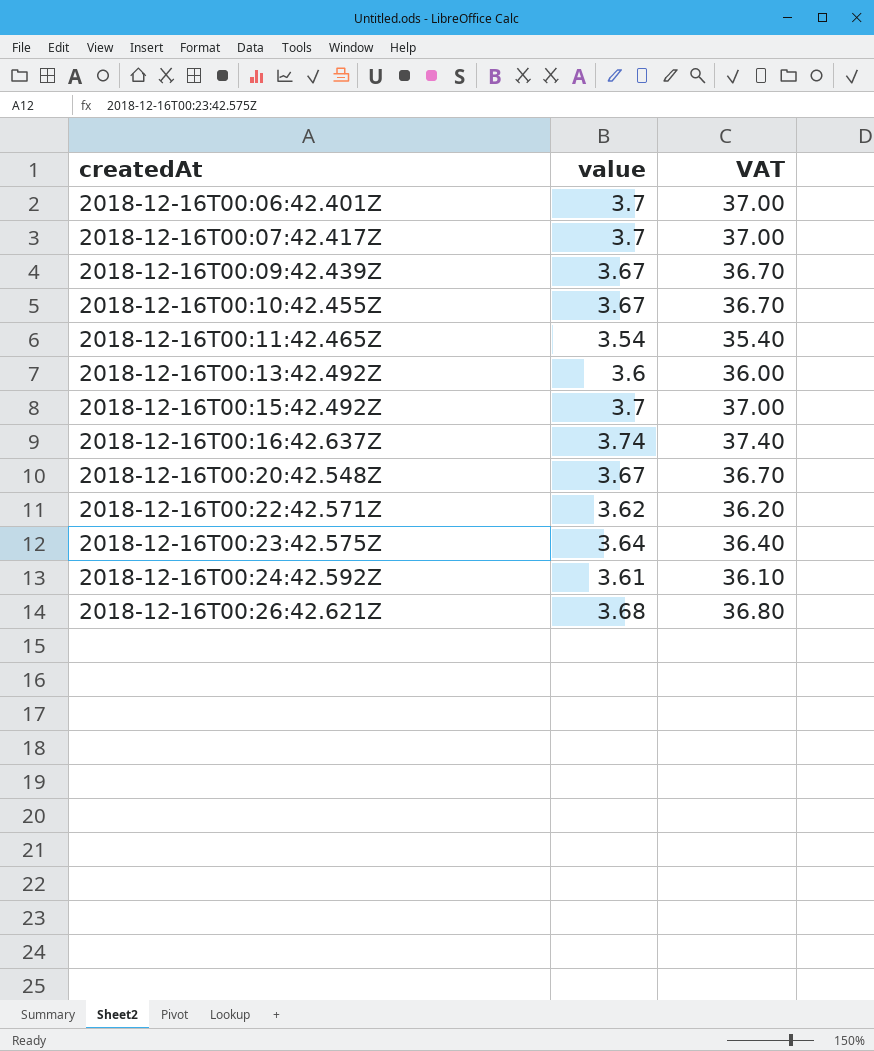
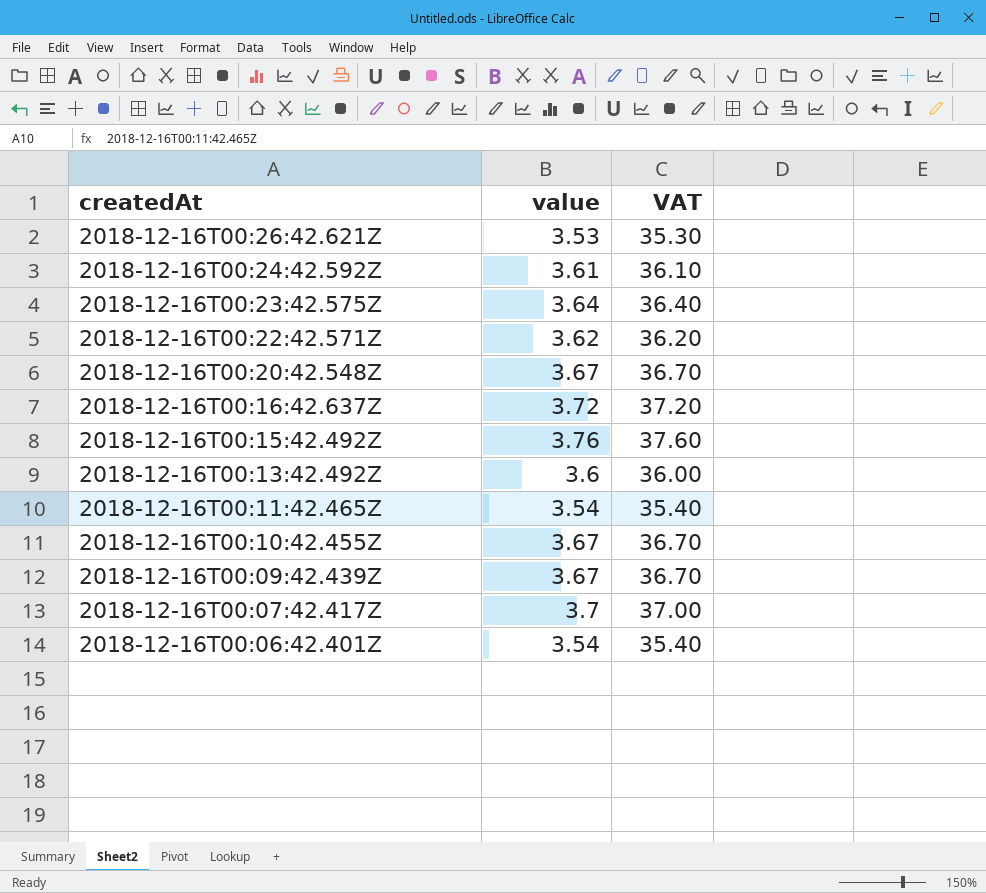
row order: createdAt ascending -> createdAt descending
2018-12-16T00:26:42.621Z | value: 3.68 -> 3.53
2018-12-16T00:26:42.621Z | VAT: 36.80 -> 35.30
2018-12-16T00:16:42.637Z | value: 3.74 -> 3.72
2018-12-16T00:16:42.637Z | VAT: 37.40 -> 37.20
2018-12-16T00:15:42.492Z | value: 3.7 -> 3.76
2018-12-16T00:15:42.492Z | VAT: 37.00 -> 37.60
2018-12-16T00:06:42.401Z | value: 3.7 -> 3.54
2018-12-16T00:06:42.401Z | VAT: 37.00 -> 35.40

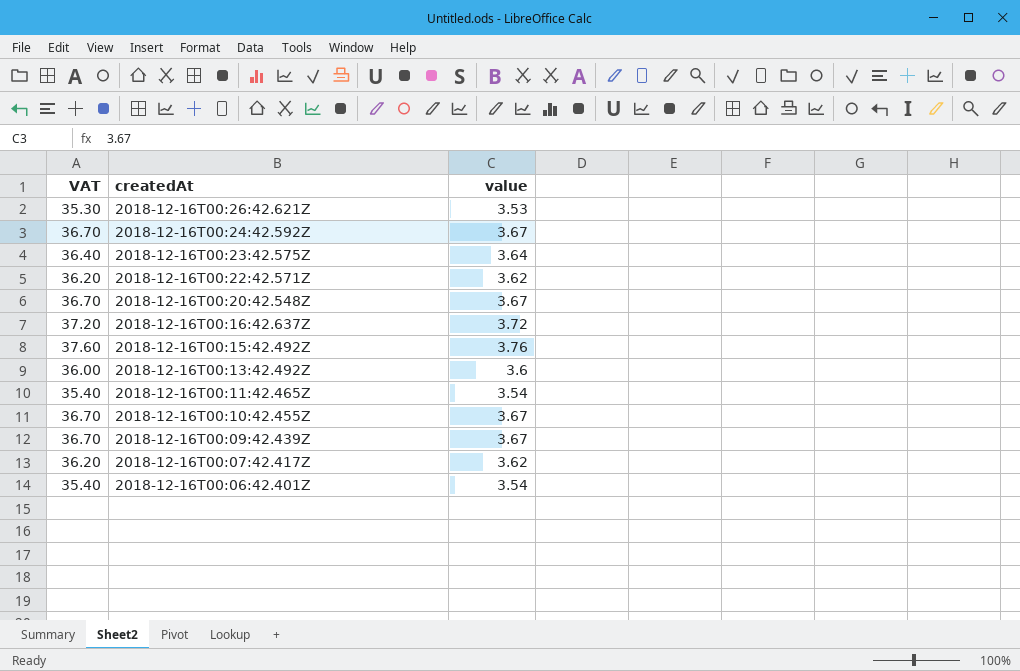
column VAT | position: 3 -> 1
2018-12-16T00:24:42.592Z | VAT: 36.10 -> 36.70
2018-12-16T00:24:42.592Z | value: 3.61 -> 3.67
2018-12-16T00:07:42.417Z | VAT: 37.00 -> 36.20
2018-12-16T00:07:42.417Z | value: 3.7 -> 3.62

